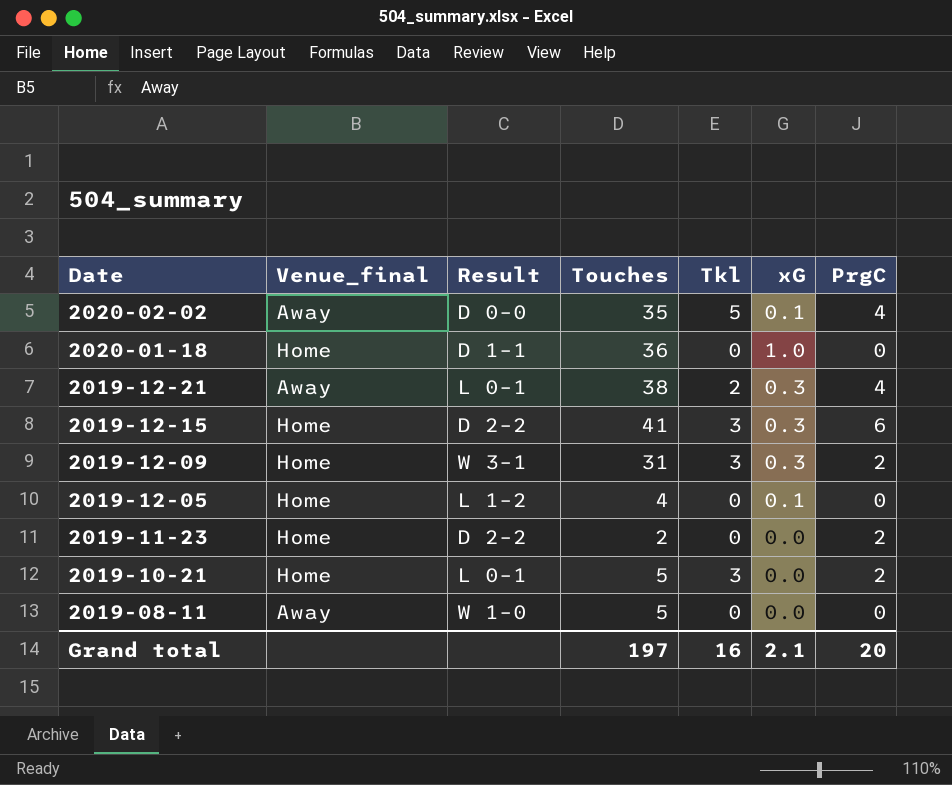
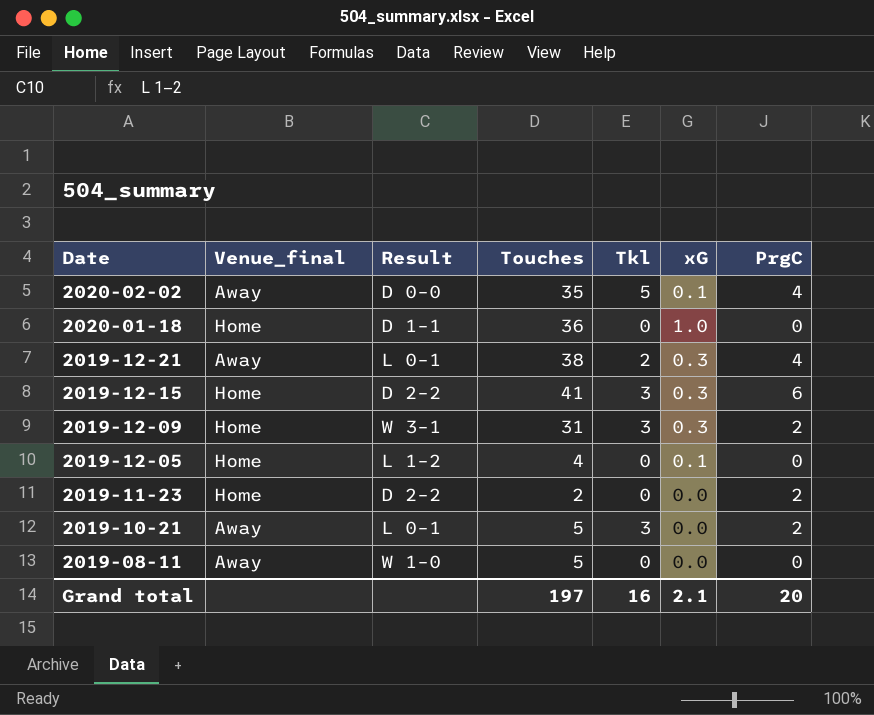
2019-10-21 | Venue_final: Home -> Away

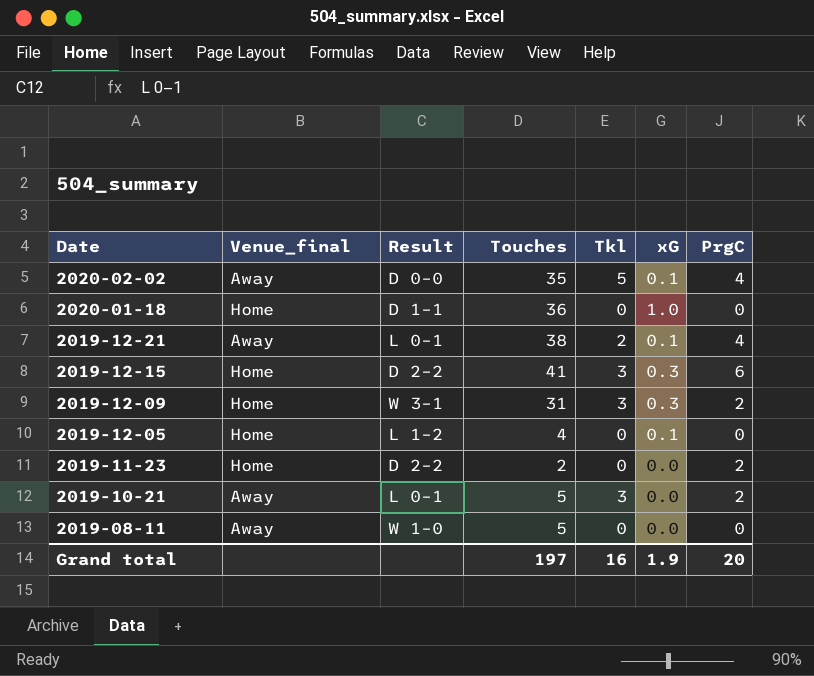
2019-12-21 | xG: 0.3 -> 0.1
Grand total | xG: 2.1 -> 1.9

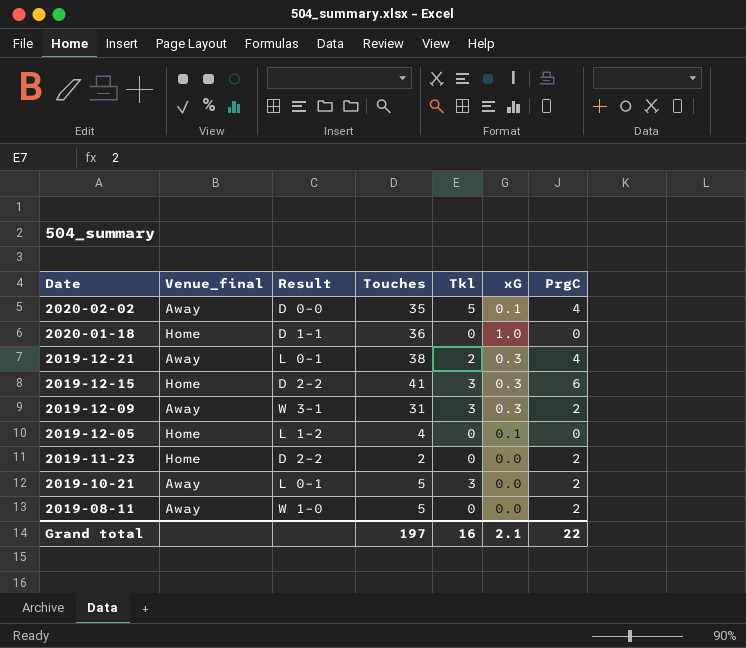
2019-12-21 | xG: 0.1 -> 0.3
2019-12-09 | Venue_final: Home -> Away
2019-08-11 | PrgC: 0 -> 2
Grand total | xG: 1.9 -> 2.1
Grand total | PrgC: 20 -> 22

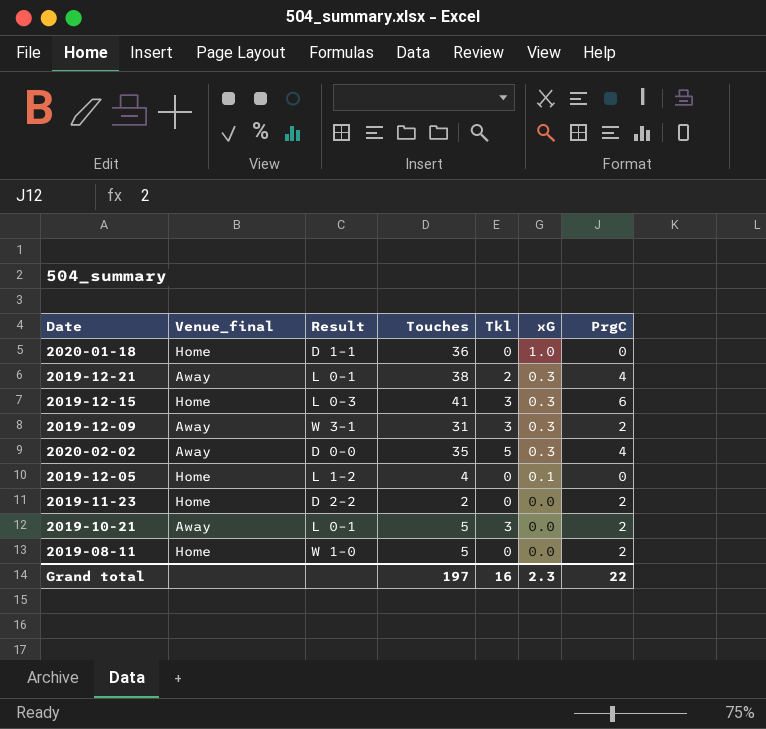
row order: Date descending -> xG descending
2019-12-15 | Result: D 2–2 -> L 0–3
2020-02-02 | xG: 0.1 -> 0.3
2019-08-11 | Venue_final: Away -> Home
Grand total | xG: 2.1 -> 2.3

